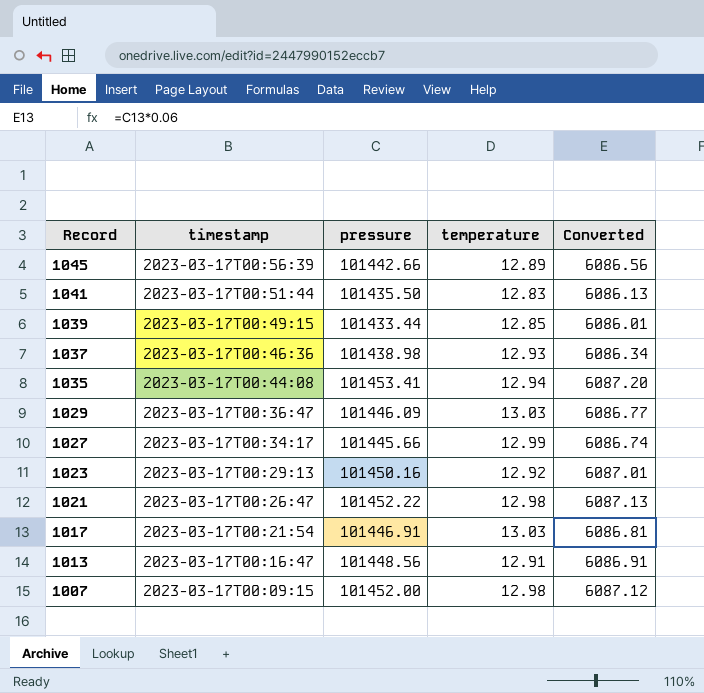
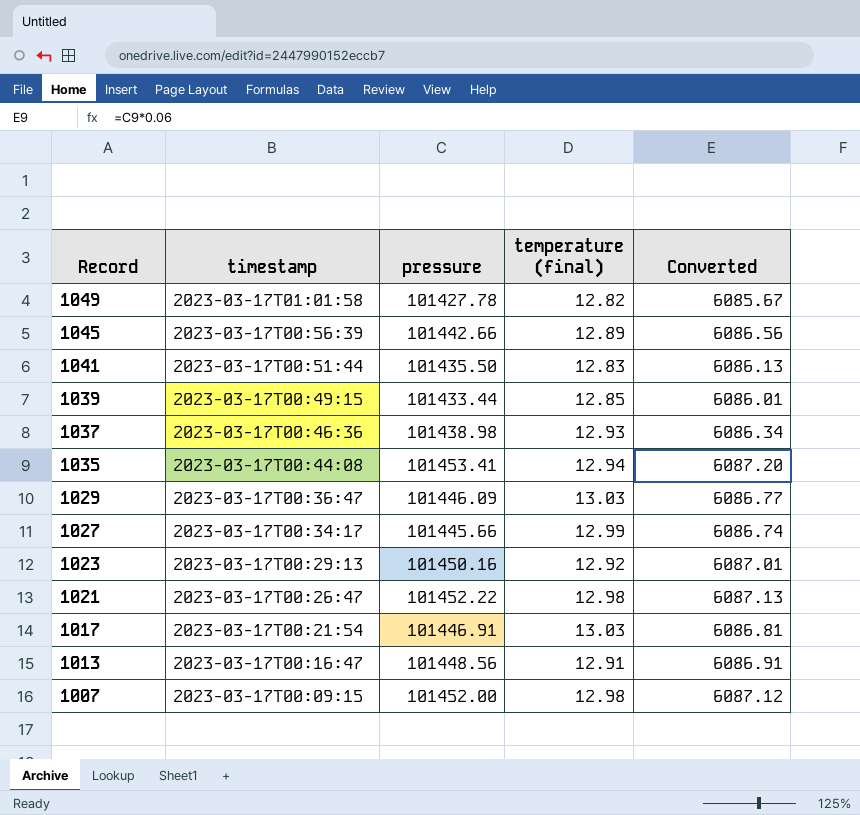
column name: temperature -> temperature (final)
row 1049: none -> 2023-03-17T01:01:58 | 101427.78 | 12.82 | 6085.67

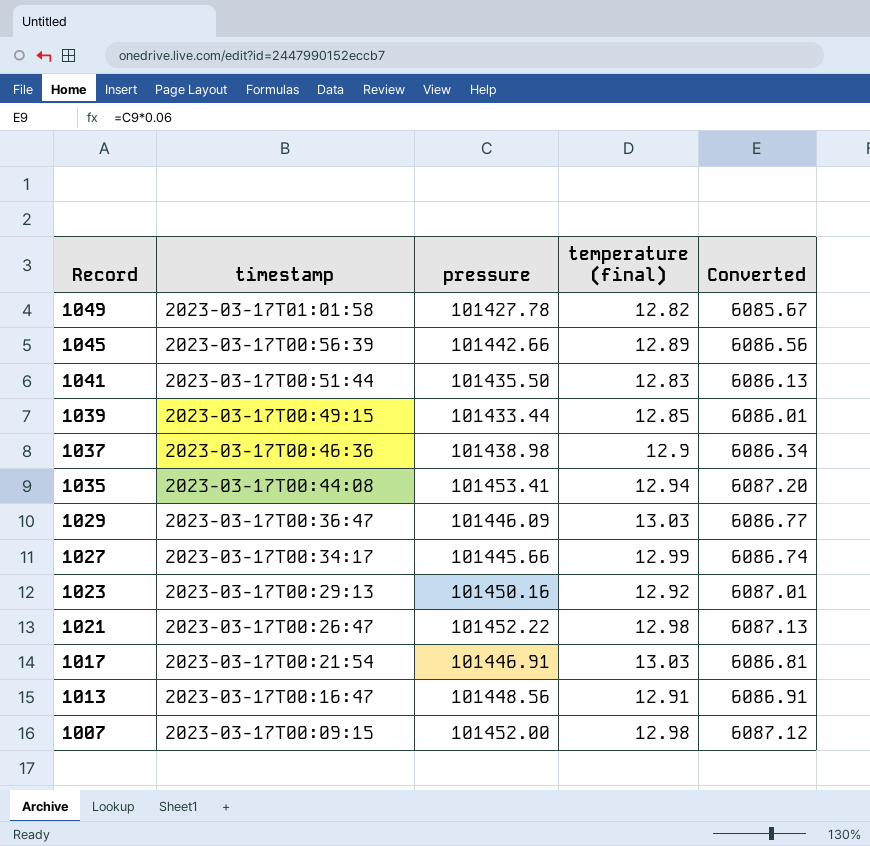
1037 | temperature (final): 12.93 -> 12.9

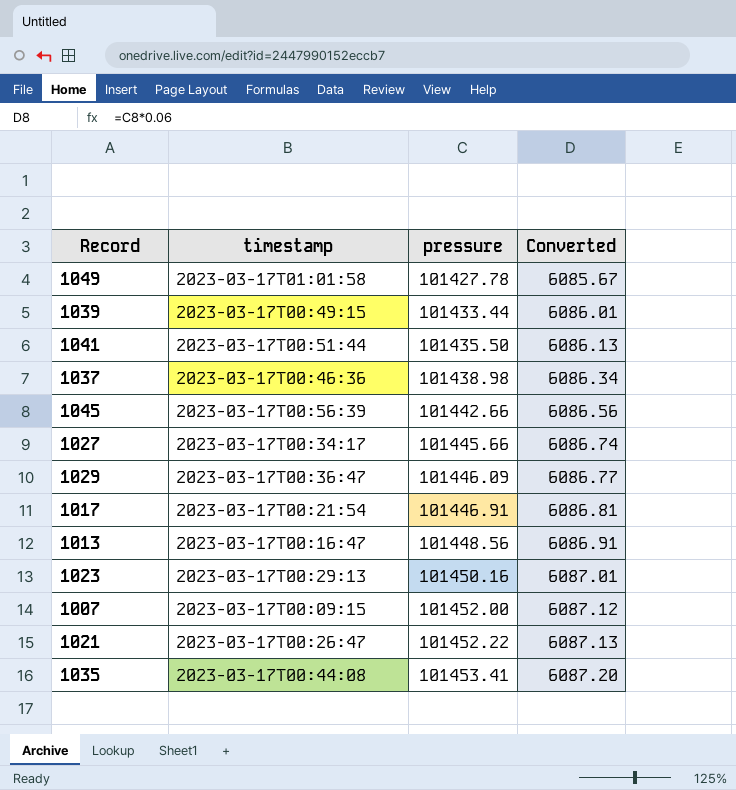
row order: Record descending -> pressure ascending
column temperature (final) | position: 4 -> none

